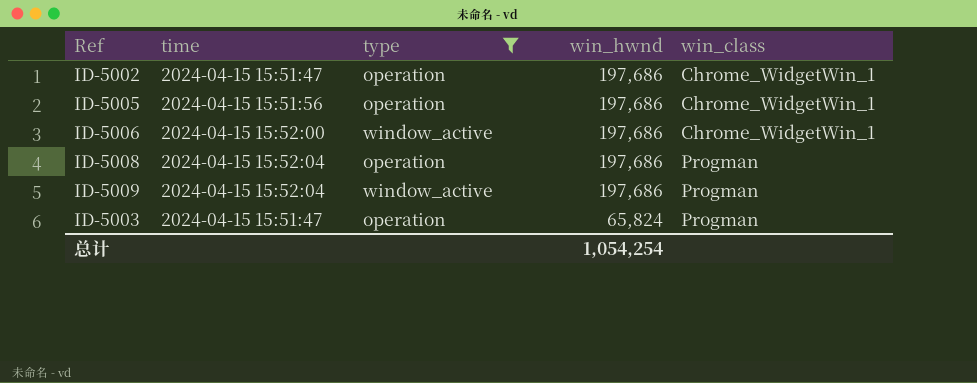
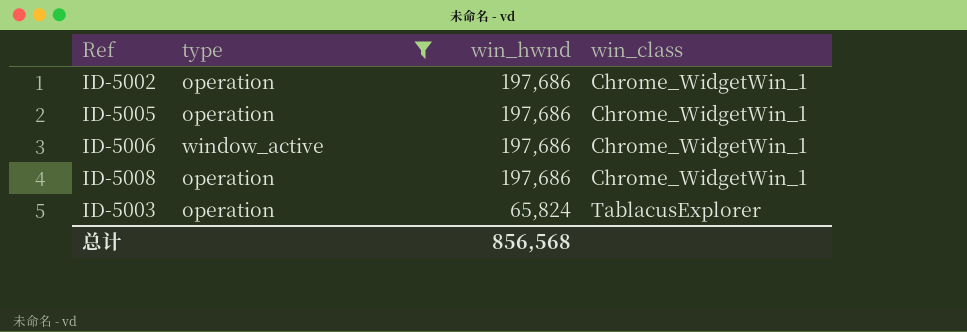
column time | position: 2 -> none
row ID-5009: 2024-04-15 15:52:04 | window_active | 197,686 | Progman -> none
ID-5008 | win_class: Progman -> Chrome_WidgetWin_1
ID-5003 | win_class: Progman -> TablacusExplorer
总计 | win_hwnd: 1,054,254 -> 856,568

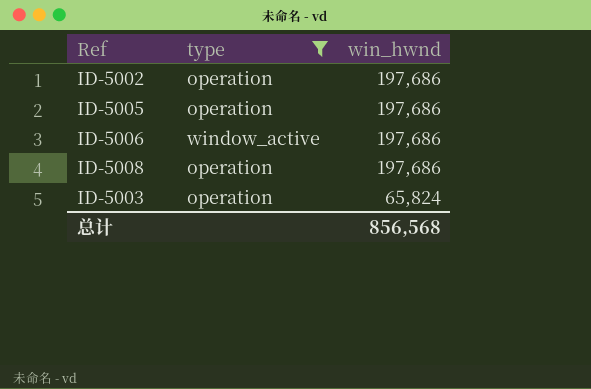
column win_class | position: 4 -> none

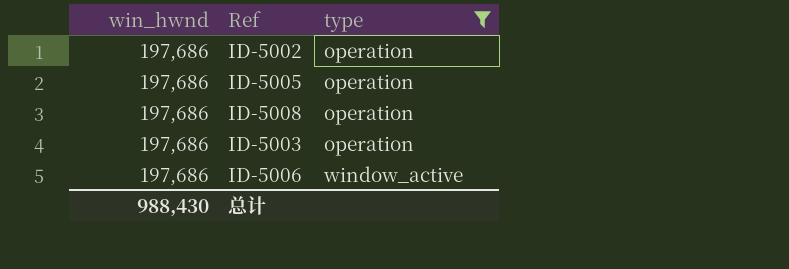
row order: win_hwnd descending -> type ascending
column win_hwnd | position: 3 -> 1
ID-5003 | win_hwnd: 65,824 -> 197,686
总计 | win_hwnd: 856,568 -> 988,430

